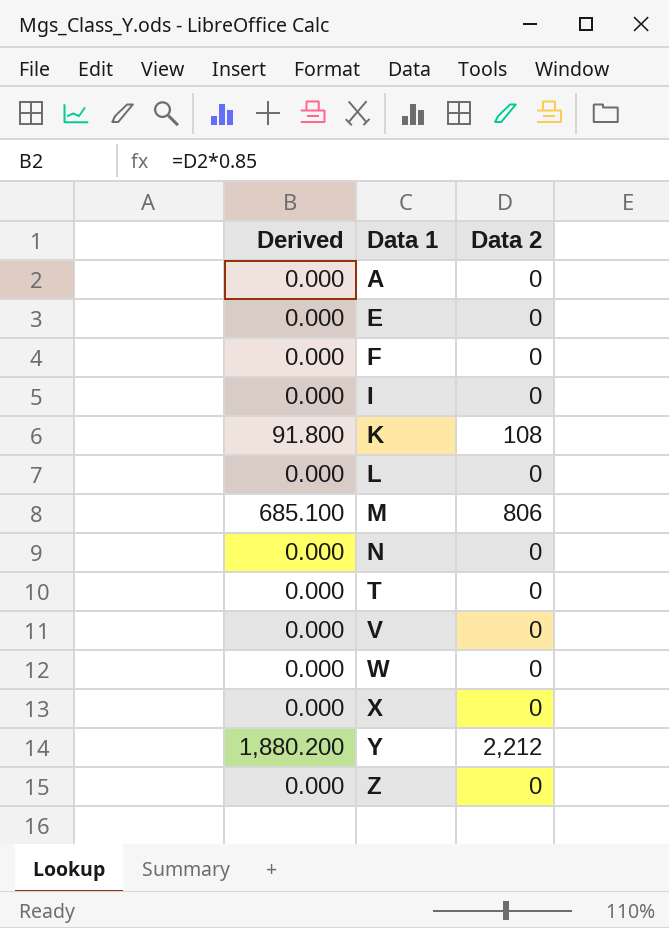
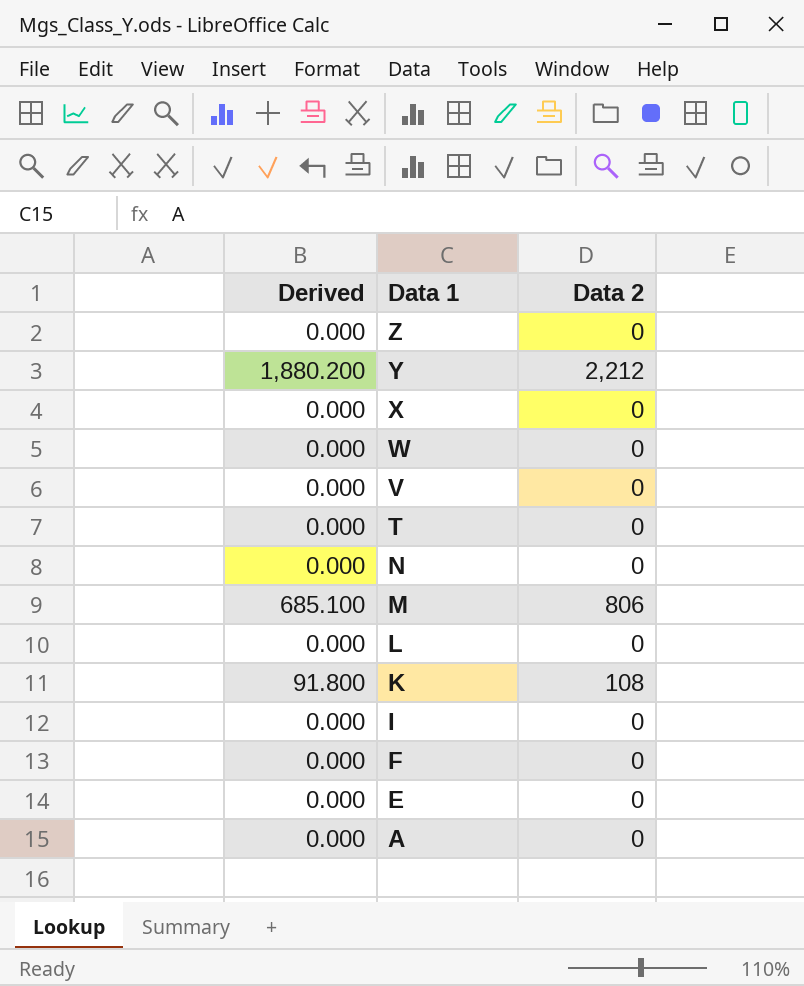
row order: Data 1 ascending -> Data 1 descending

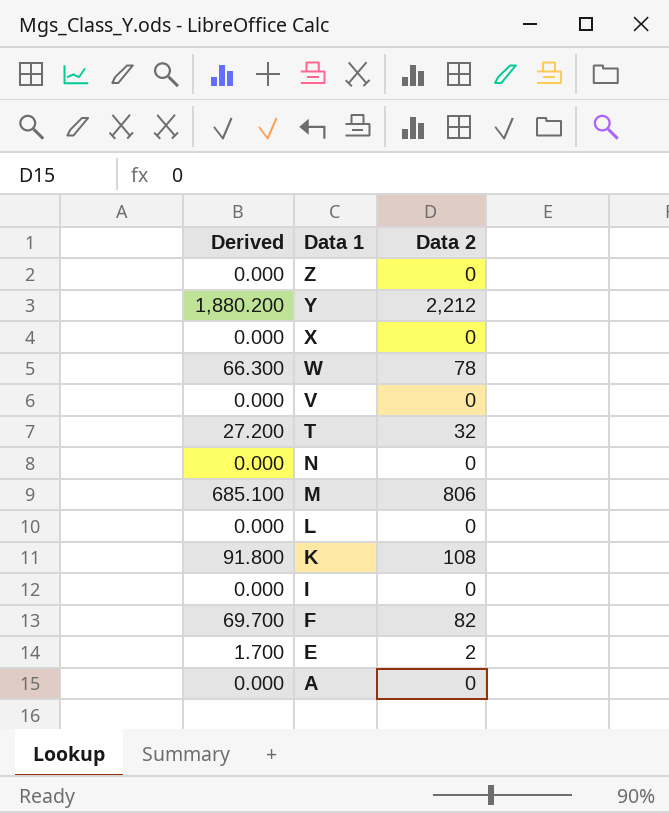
W | Derived: 0.000 -> 66.300
W | Data 2: 0 -> 78
T | Derived: 0.000 -> 27.200
T | Data 2: 0 -> 32
F | Derived: 0.000 -> 69.700
F | Data 2: 0 -> 82
E | Derived: 0.000 -> 1.700
E | Data 2: 0 -> 2

